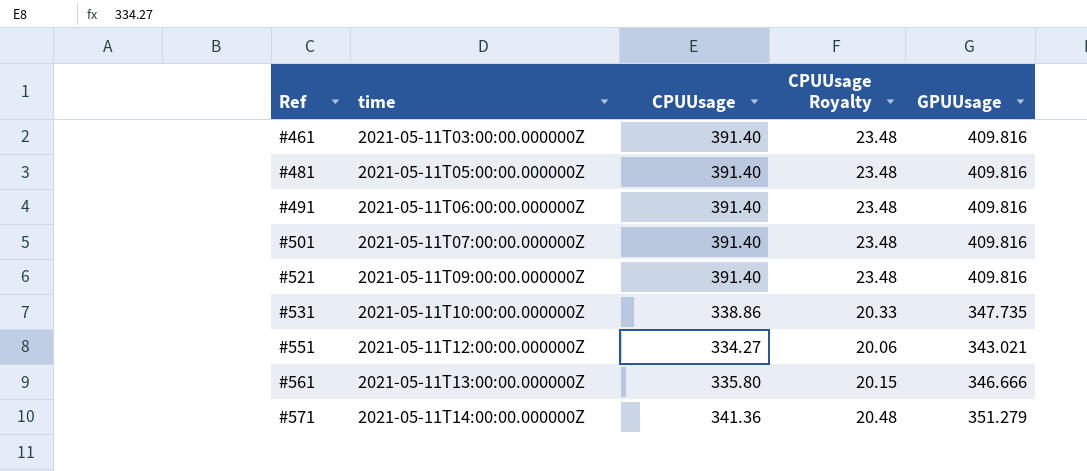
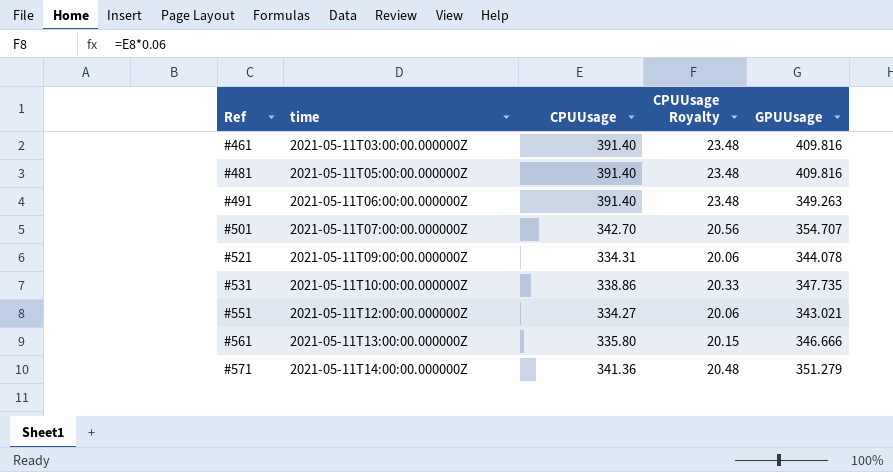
#491 | GPUUsage: 409.816 -> 349.263
#501 | CPUUsage: 391.40 -> 342.70
#501 | CPUUsage Royalty: 23.48 -> 20.56
#501 | GPUUsage: 409.816 -> 354.707
#521 | CPUUsage: 391.40 -> 334.31
#521 | CPUUsage Royalty: 23.48 -> 20.06
#521 | GPUUsage: 409.816 -> 344.078

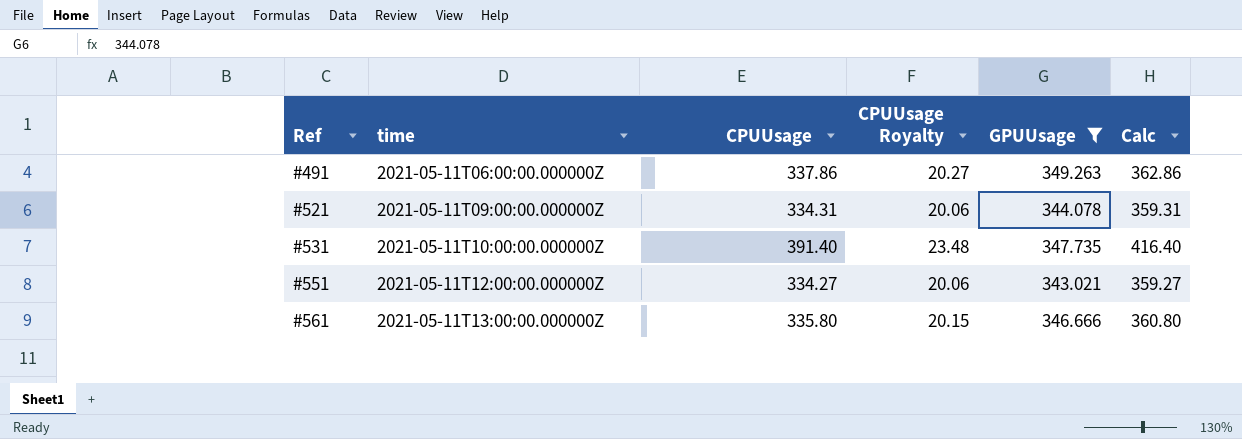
filter: none -> GPUUsage <= 349.263
column Calc | formula: none -> [CPUUsage] + 25
#491 | CPUUsage: 391.40 -> 337.86
#491 | CPUUsage Royalty: 23.48 -> 20.27
#531 | CPUUsage: 338.86 -> 391.40
#531 | CPUUsage Royalty: 20.33 -> 23.48

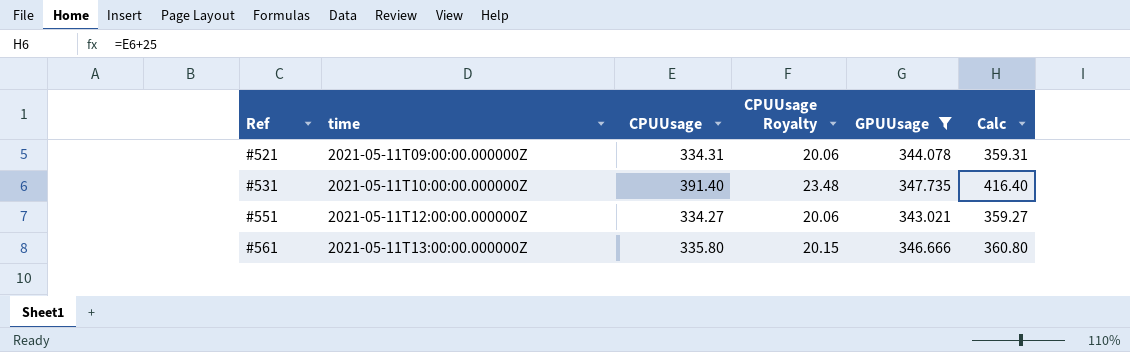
row #491: 2021-05-11T06:00:00.000000Z | 337.86 | 20.27 | 349.263 | 362.86 -> none

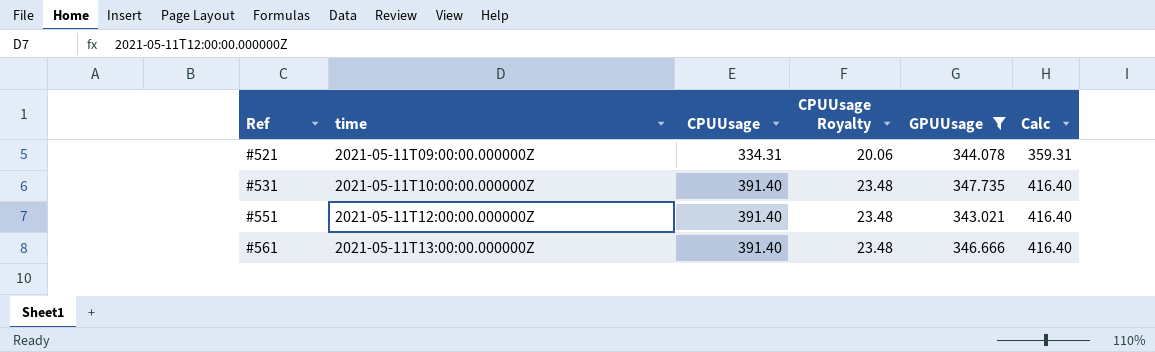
#551 | CPUUsage: 334.27 -> 391.40
#551 | CPUUsage Royalty: 20.06 -> 23.48
#551 | Calc: 359.27 -> 416.40
#561 | CPUUsage: 335.80 -> 391.40
#561 | CPUUsage Royalty: 20.15 -> 23.48
#561 | Calc: 360.80 -> 416.40

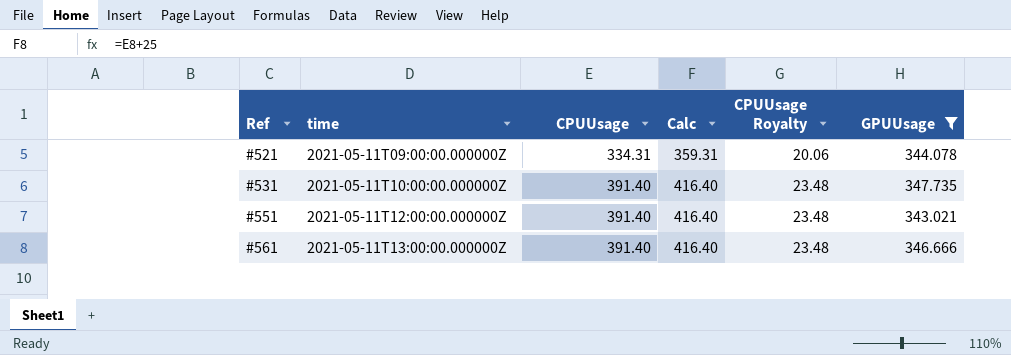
column Calc | position: 6 -> 4

